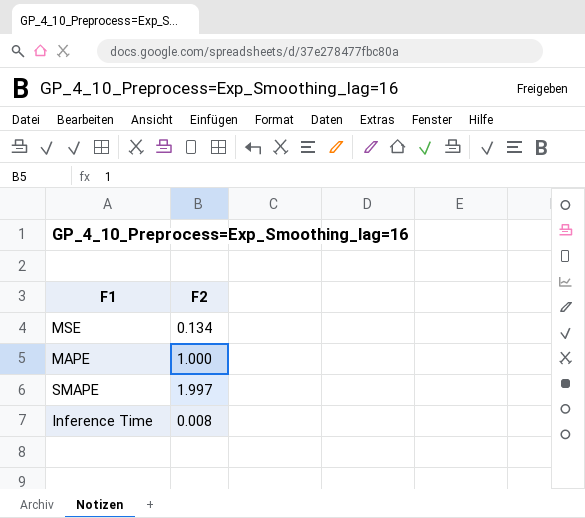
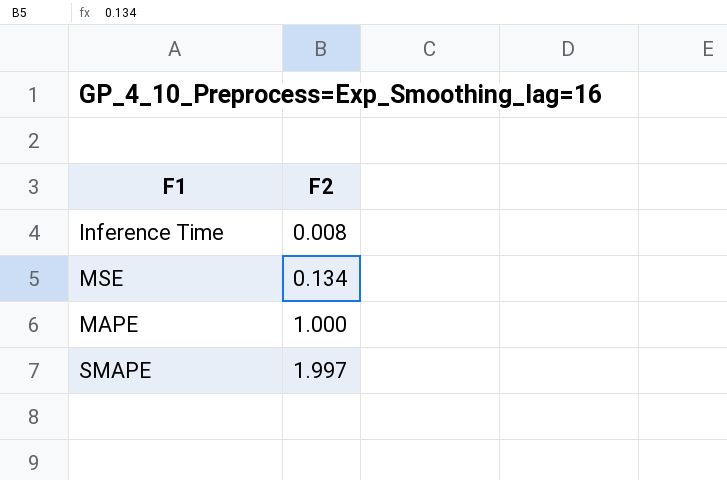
row order: none -> F2 ascending

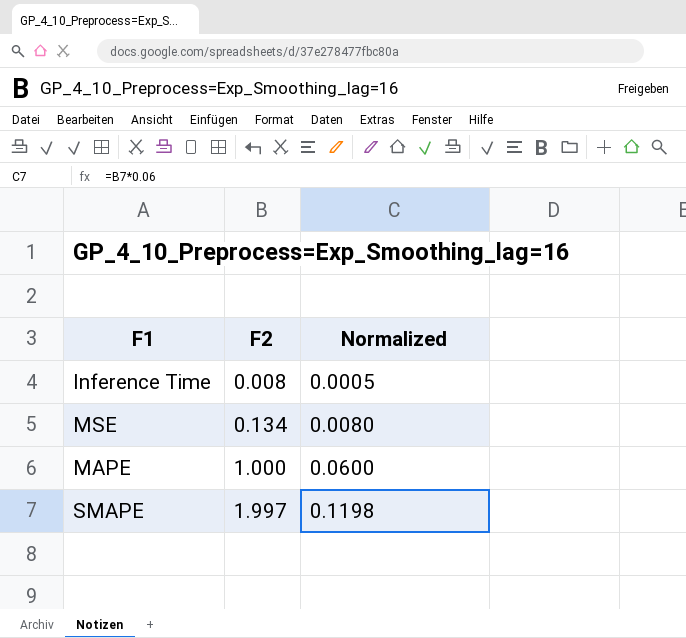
column Normalized | formula: none -> [F2] * 0.06

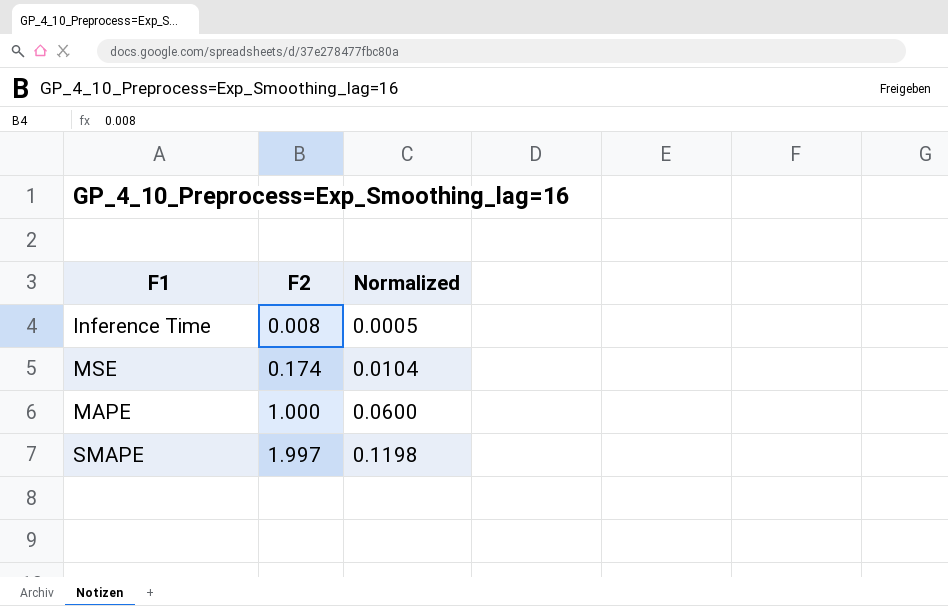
MSE | F2: 0.134 -> 0.174
MSE | Normalized: 0.0080 -> 0.0104

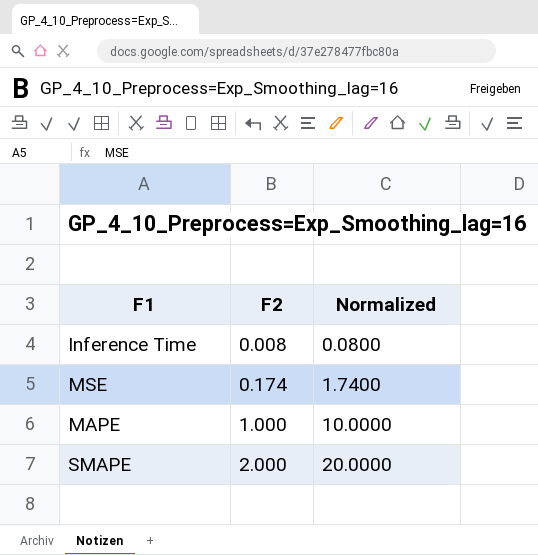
column Normalized | formula: [F2] * 0.06 -> [F2] * 10
SMAPE | F2: 1.997 -> 2.000

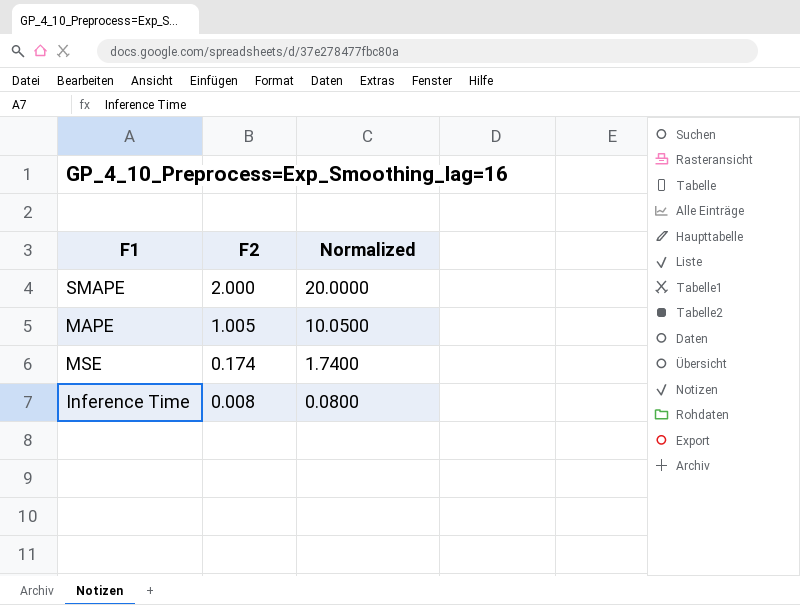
row order: F2 ascending -> F2 descending
MAPE | F2: 1.000 -> 1.005
MAPE | Normalized: 10.0000 -> 10.0500

